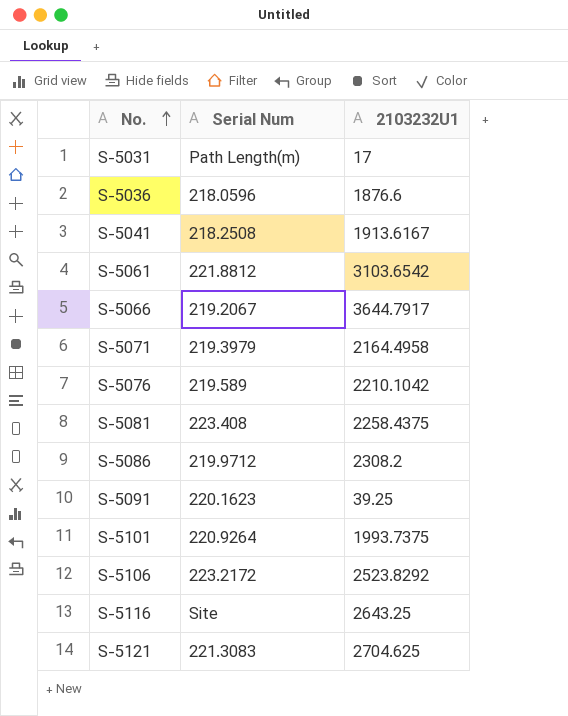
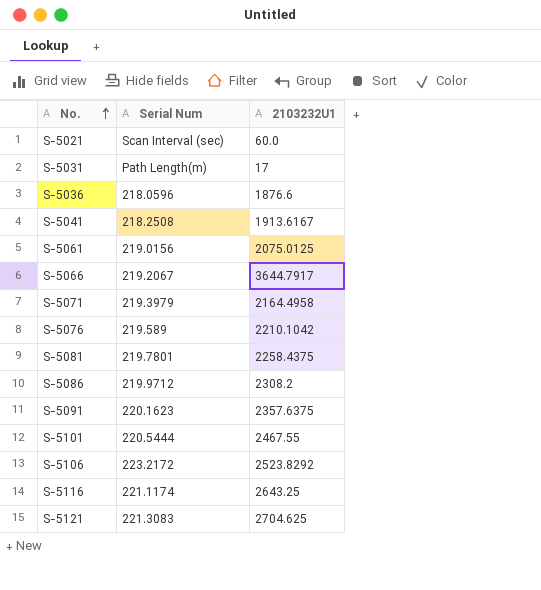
row S-5021: none -> Scan Interval (sec) | 60.0
S-5061 | Serial Num: 221.8812 -> 219.0156
S-5061 | 2103232U1: 3103.6542 -> 2075.0125
S-5081 | Serial Num: 223.408 -> 219.7801
S-5091 | 2103232U1: 39.25 -> 2357.6375
S-5101 | Serial Num: 220.9264 -> 220.5444
S-5101 | 2103232U1: 1993.7375 -> 2467.55
S-5116 | Serial Num: Site -> 221.1174

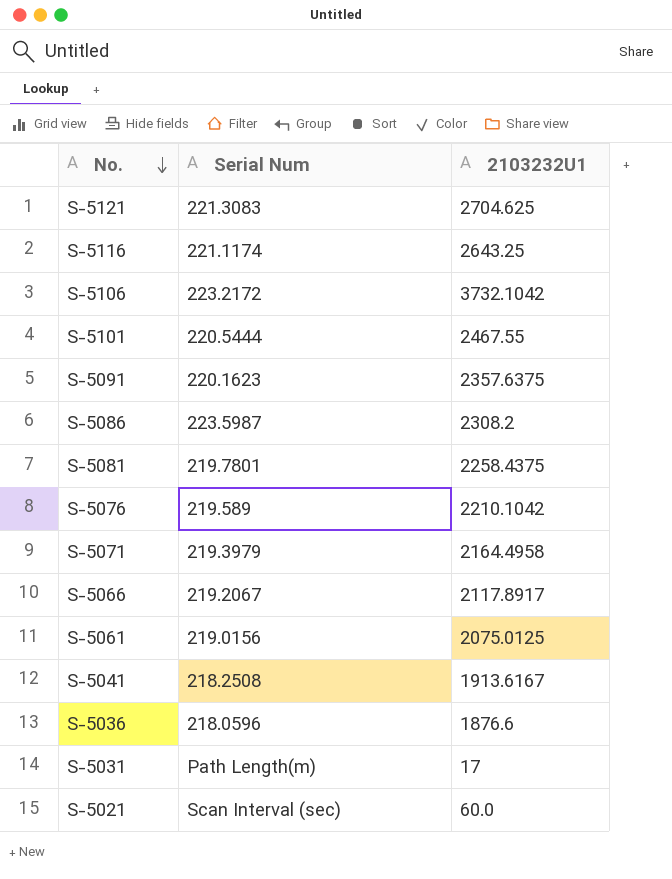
row order: No. ascending -> No. descending
S-5106 | 2103232U1: 2523.8292 -> 3732.1042
S-5086 | Serial Num: 219.9712 -> 223.5987
S-5066 | 2103232U1: 3644.7917 -> 2117.8917

